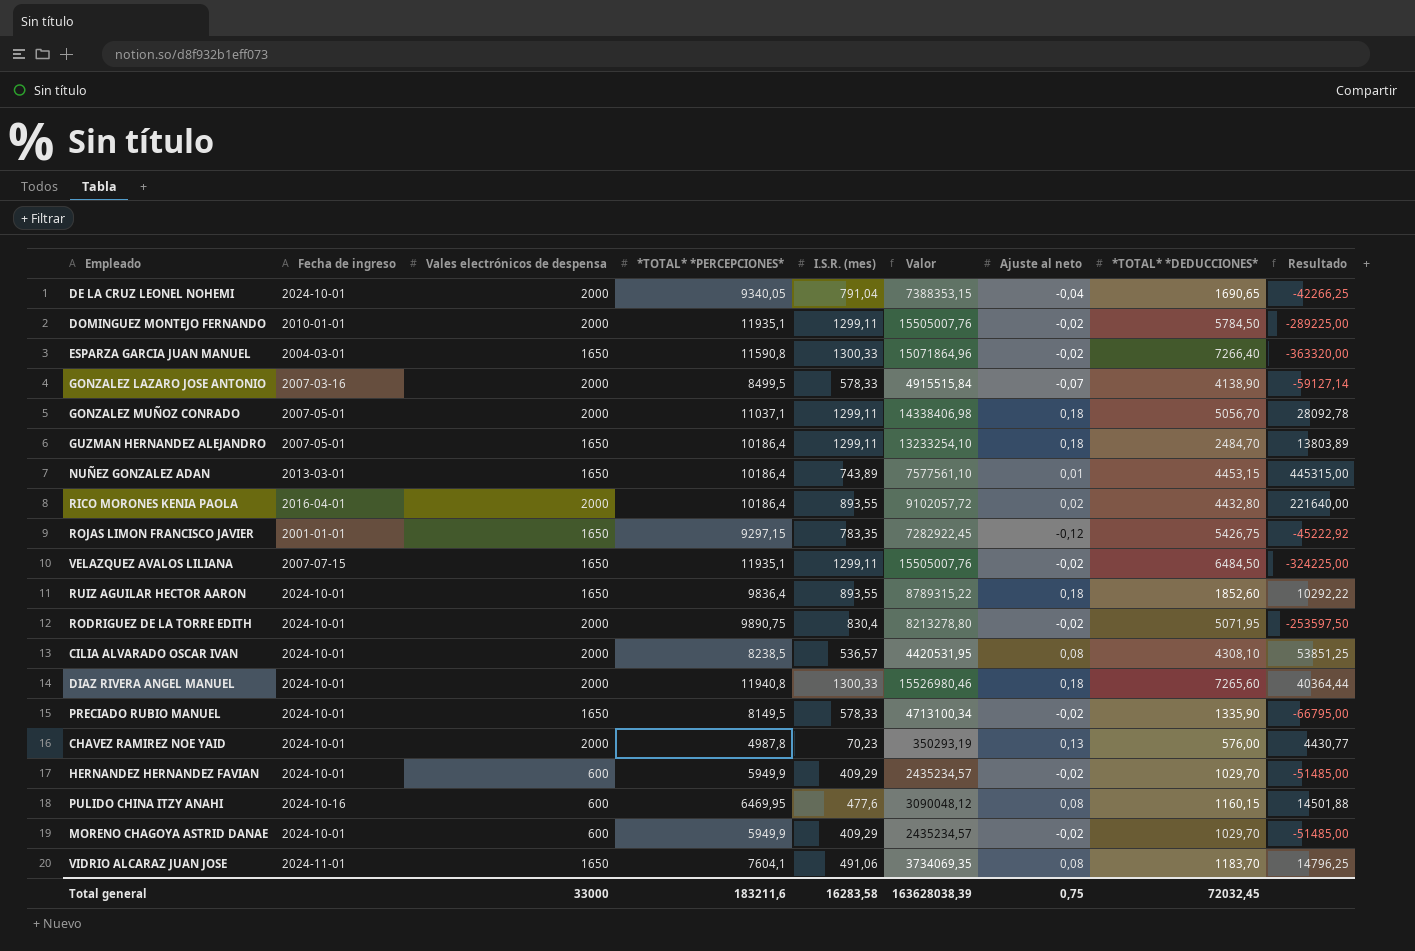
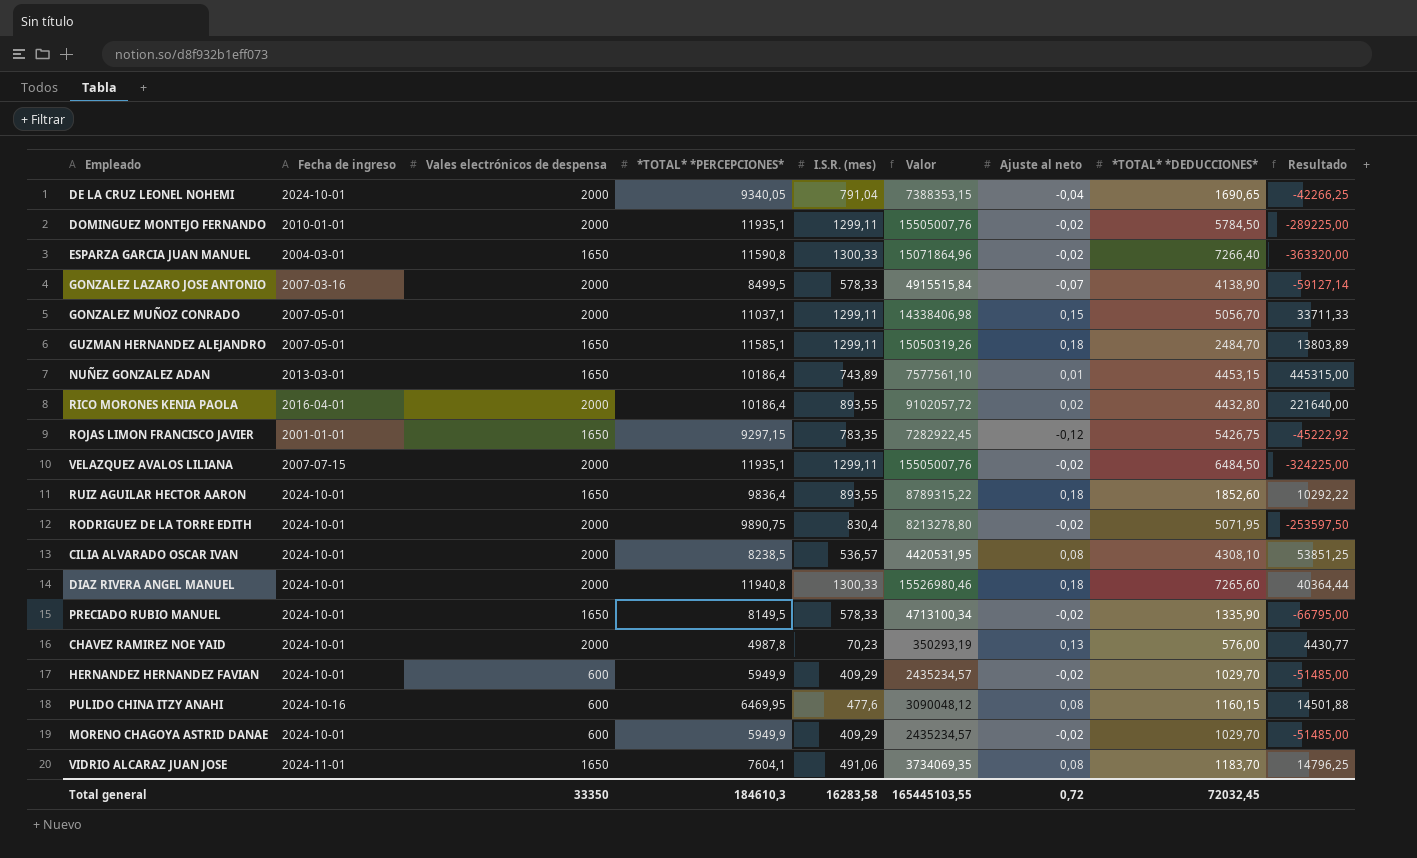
GONZALEZ MUÑOZ CONRADO | Ajuste al neto: 0,18 -> 0,15
GONZALEZ MUÑOZ CONRADO | Resultado: 28092,78 -> 33711,33
GUZMAN HERNANDEZ ALEJANDRO | *TOTAL* *PERCEPCIONES*: 10186,4 -> 11585,1
GUZMAN HERNANDEZ ALEJANDRO | Valor: 13233254,10 -> 15050319,26
VELAZQUEZ AVALOS LILIANA | Vales electrónicos de despensa: 1650 -> 2000
Total general | Vales electrónicos de despensa: 33000 -> 33350
Total general | *TOTAL* *PERCEPCIONES*: 183211,6 -> 184610,3
Total general | Valor: 163628038,39 -> 165445103,55
Total general | Ajuste al neto: 0,75 -> 0,72

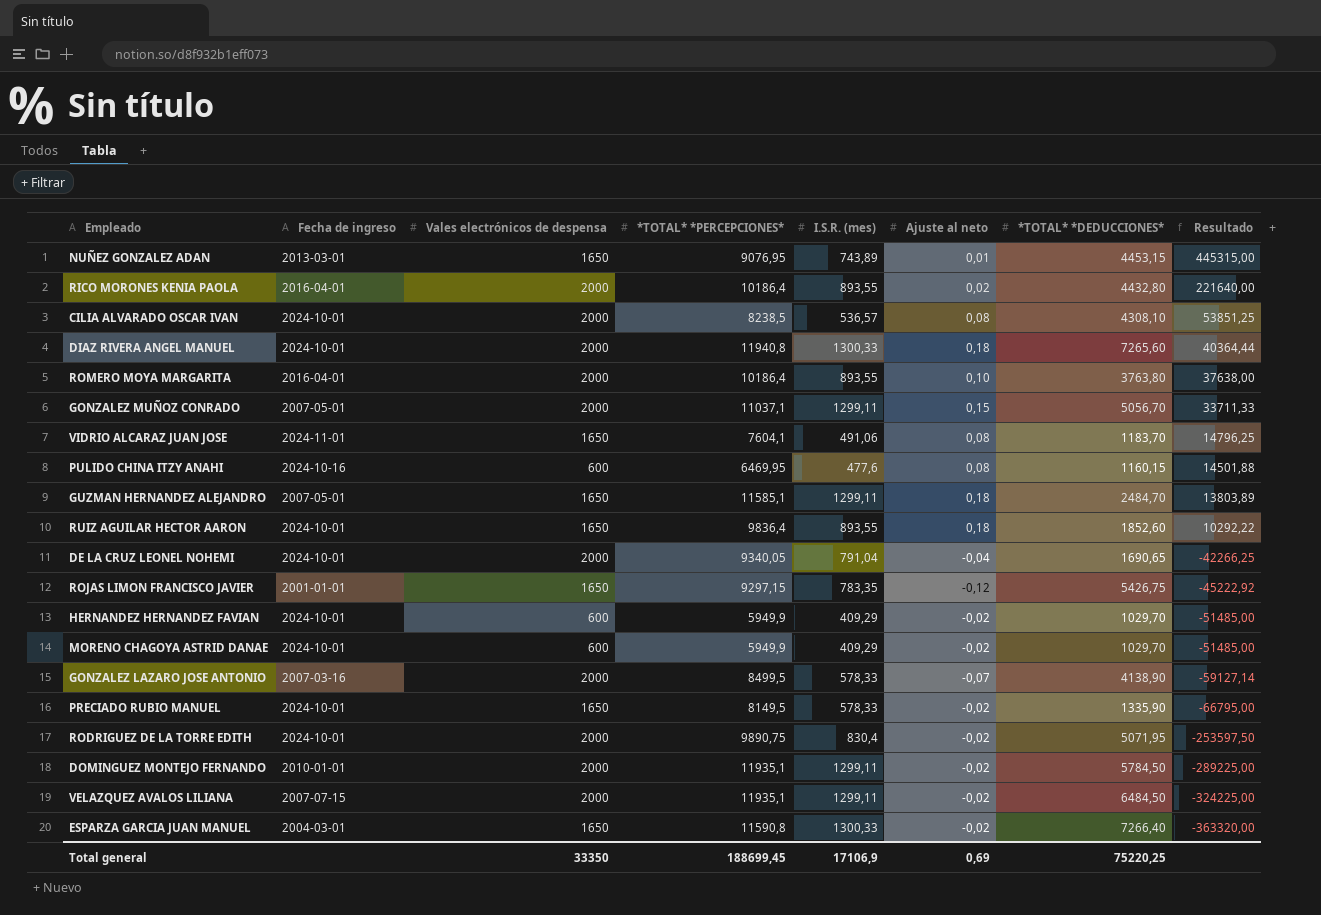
row order: none -> Resultado descending
column Valor | formula: [*TOTAL* *PERCEPCIONES*] * [I.S.R. (mes)] -> none
row CHAVEZ RAMIREZ NOE YAID: 2024-10-01 | 2000 | 4987,8 | 70,23 | 350293,19 | 0,13 | 576,00 | 4430,77 -> none
NUÑEZ GONZALEZ ADAN | *TOTAL* *PERCEPCIONES*: 10186,4 -> 9076,95
row ROMERO MOYA MARGARITA: none -> 2016-04-01 | 2000 | 10186,4 | 893,55 | 0,10 | 3763,80 | 37638,00
Total general | *TOTAL* *PERCEPCIONES*: 184610,3 -> 188699,45
Total general | I.S.R. (mes): 16283,58 -> 17106,9
Total general | Ajuste al neto: 0,72 -> 0,69
Total general | *TOTAL* *DEDUCCIONES*: 72032,45 -> 75220,25

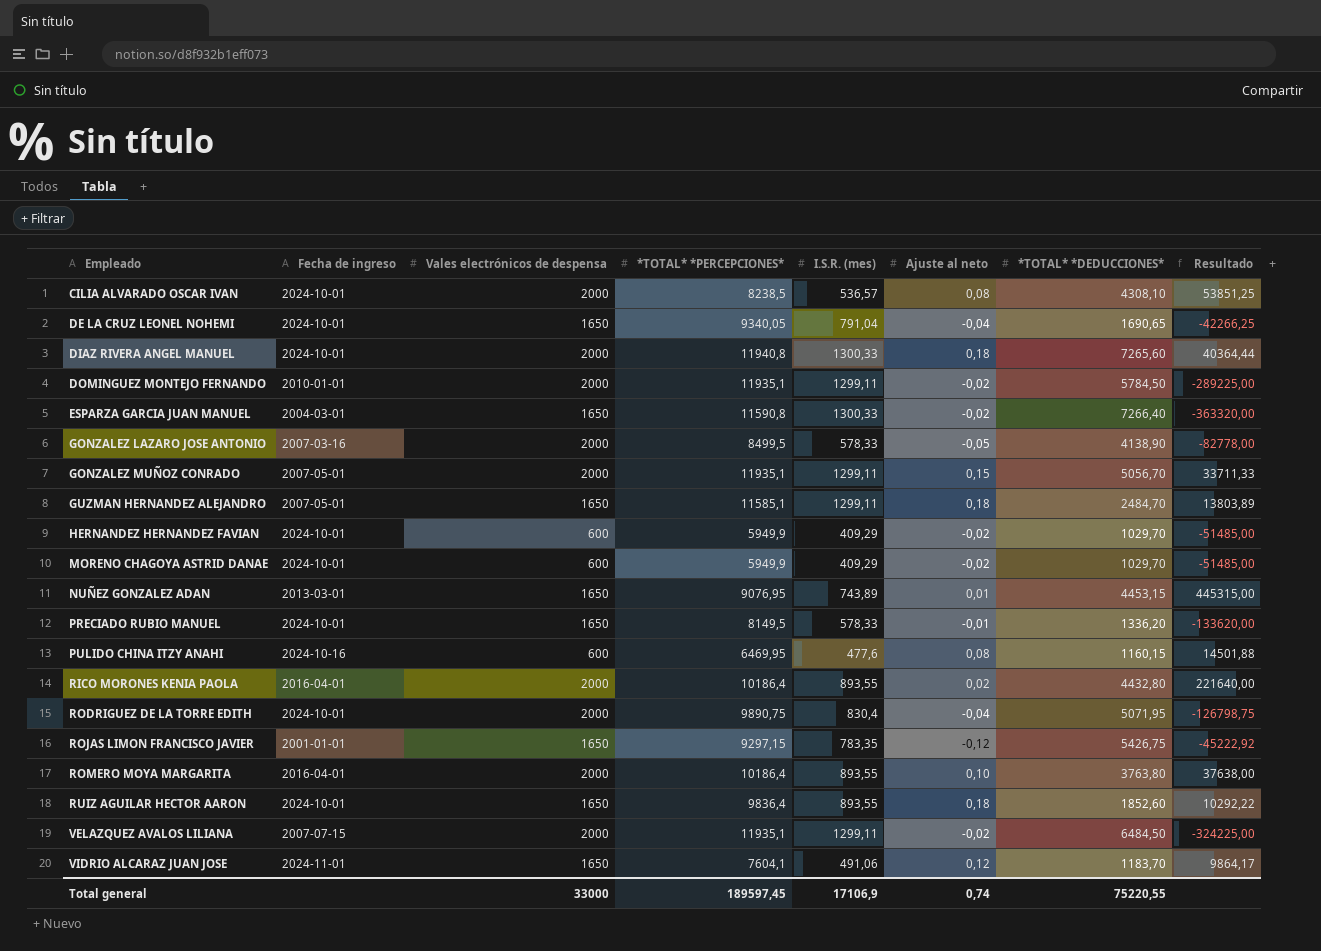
row order: Resultado descending -> Empleado ascending
DE LA CRUZ LEONEL NOHEMI | Vales electrónicos de despensa: 2000 -> 1650
GONZALEZ LAZARO JOSE ANTONIO | Ajuste al neto: -0,07 -> -0,05
GONZALEZ LAZARO JOSE ANTONIO | Resultado: -59127,14 -> -82778,00
GONZALEZ MUÑOZ CONRADO | *TOTAL* *PERCEPCIONES*: 11037,1 -> 11935,1
PRECIADO RUBIO MANUEL | Ajuste al neto: -0,02 -> -0,01
PRECIADO RUBIO MANUEL | *TOTAL* *DEDUCCIONES*: 1335,90 -> 1336,20
PRECIADO RUBIO MANUEL | Resultado: -66795,00 -> -133620,00
RODRIGUEZ DE LA TORRE EDITH | Ajuste al neto: -0,02 -> -0,04
RODRIGUEZ DE LA TORRE EDITH | Resultado: -253597,50 -> -126798,75
VIDRIO ALCARAZ JUAN JOSE | Ajuste al neto: 0,08 -> 0,12
VIDRIO ALCARAZ JUAN JOSE | Resultado: 14796,25 -> 9864,17
Total general | Vales electrónicos de despensa: 33350 -> 33000
Total general | *TOTAL* *PERCEPCIONES*: 188699,45 -> 189597,45
Total general | Ajuste al neto: 0,69 -> 0,74
Total general | *TOTAL* *DEDUCCIONES*: 75220,25 -> 75220,55

